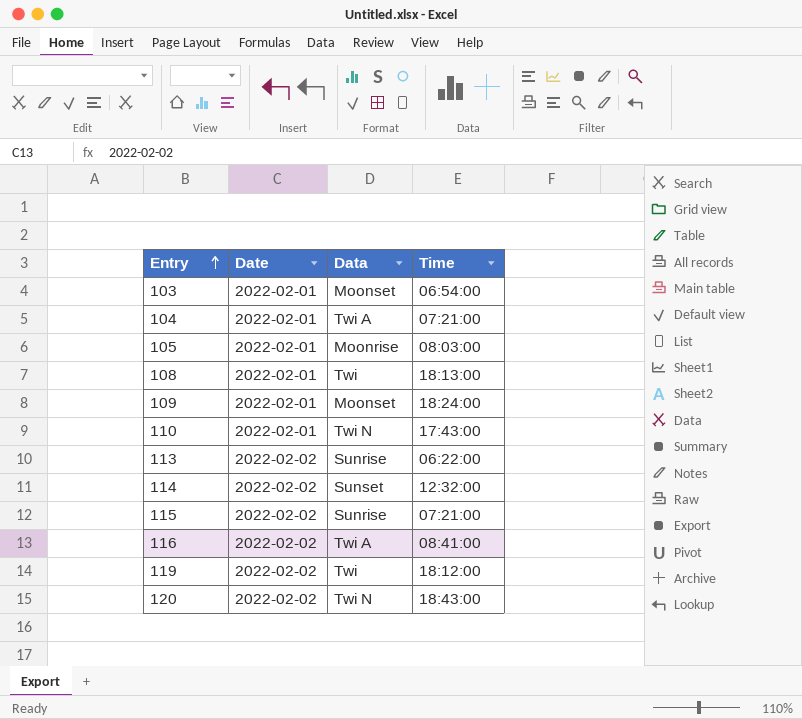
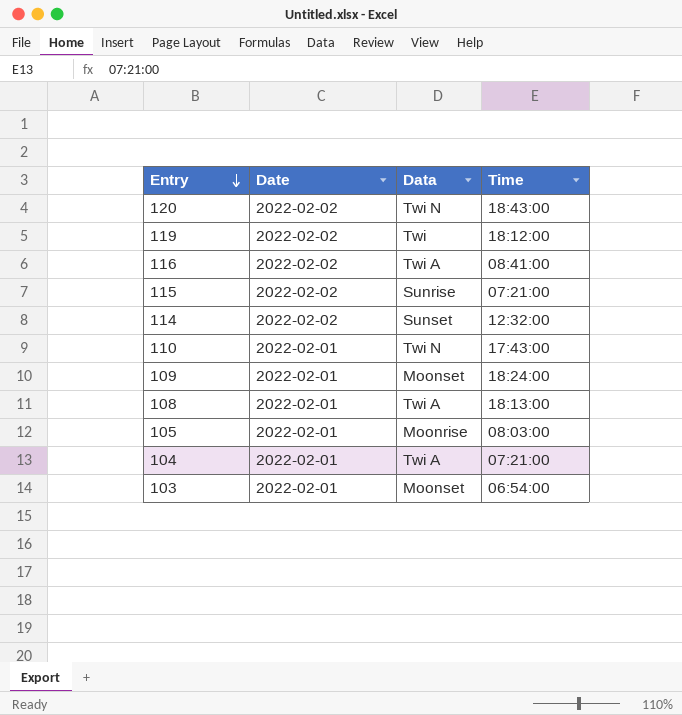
row order: Entry ascending -> Entry descending
row 113: 2022-02-02 | Sunrise | 06:22:00 -> none
108 | Data: Twi -> Twi A

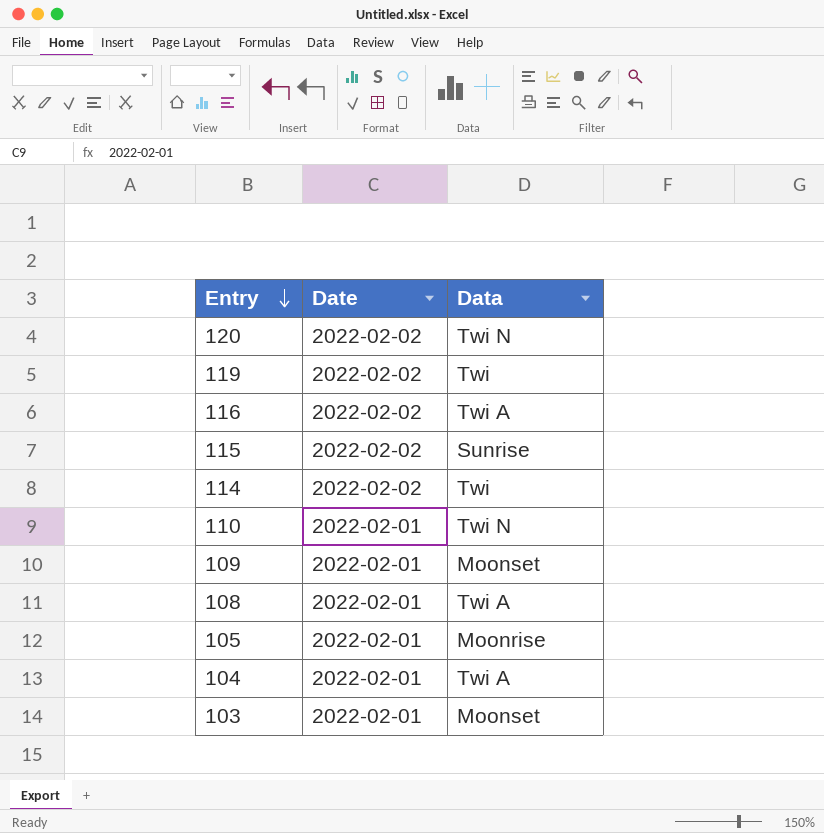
column Time | position: 4 -> none
114 | Data: Sunset -> Twi

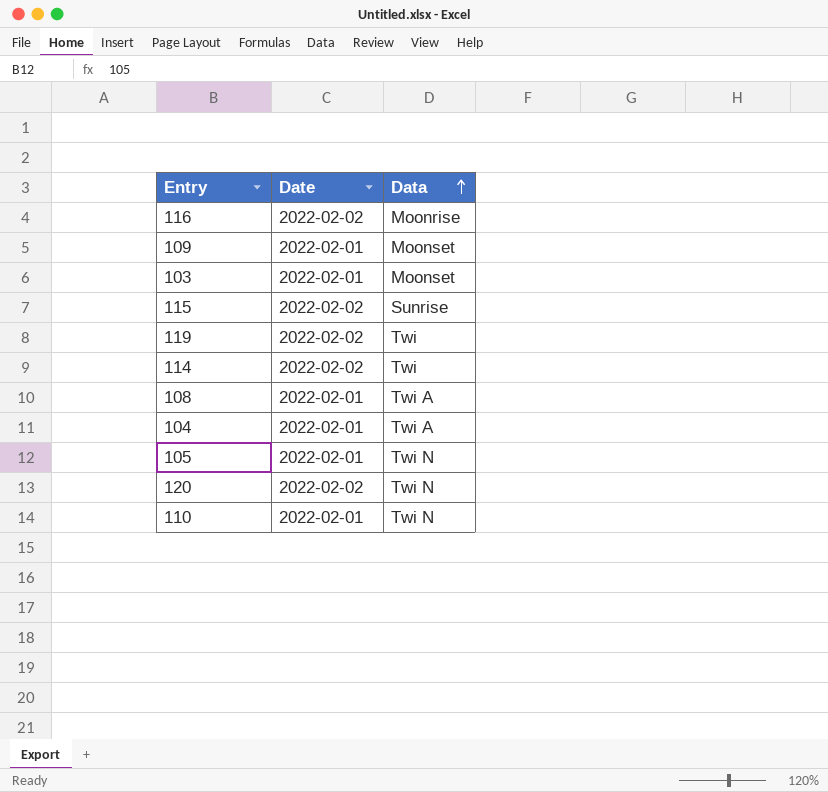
row order: Entry descending -> Data ascending
116 | Data: Twi A -> Moonrise
105 | Data: Moonrise -> Twi N

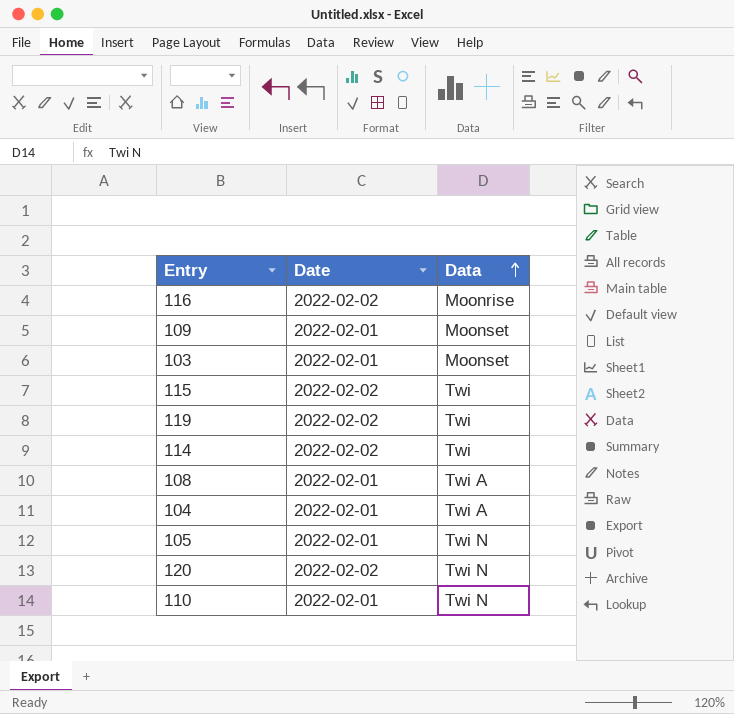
115 | Data: Sunrise -> Twi

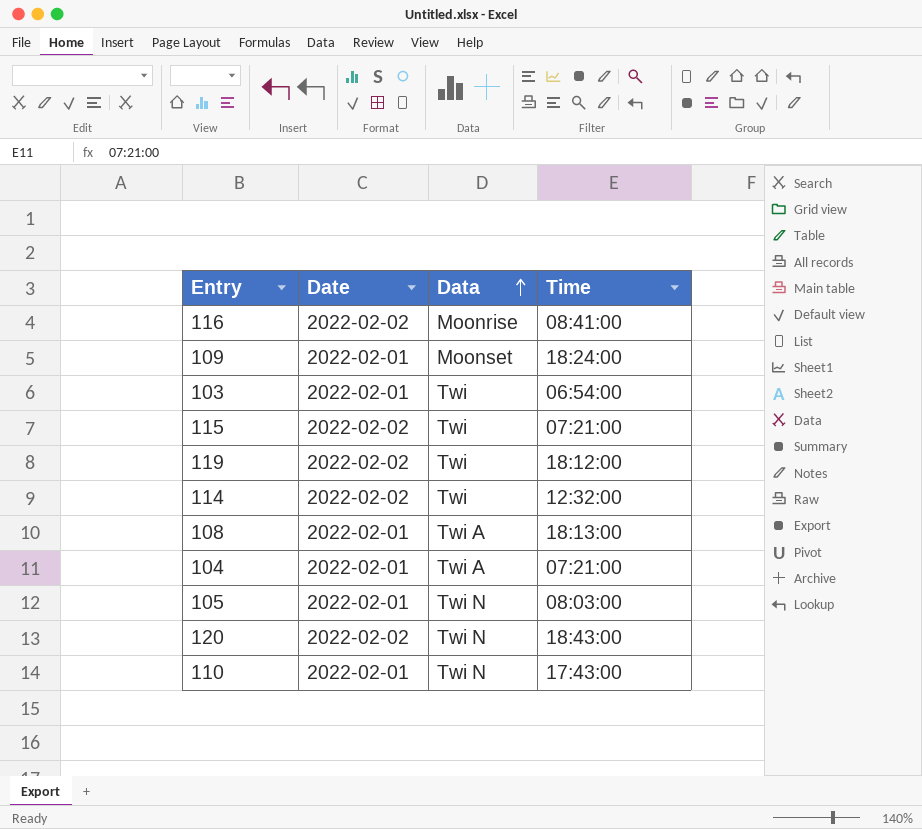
column Time | position: none -> 4
103 | Data: Moonset -> Twi

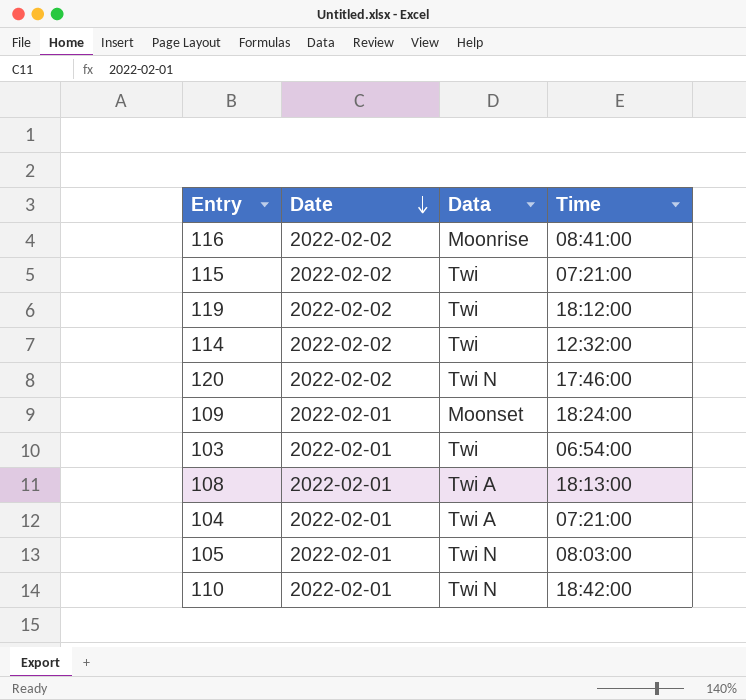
row order: Data ascending -> Date descending
120 | Time: 18:43:00 -> 17:46:00
110 | Time: 17:43:00 -> 18:42:00

